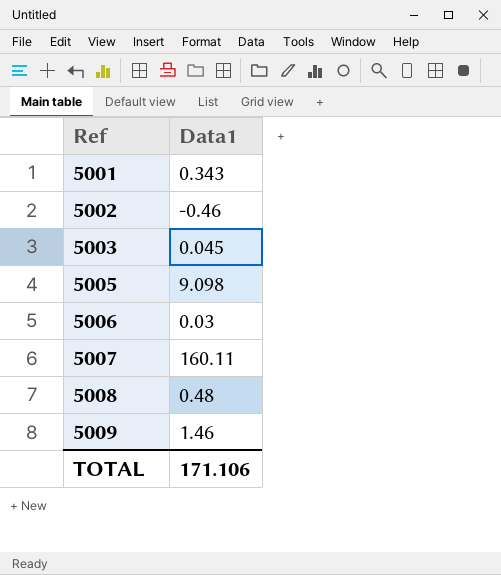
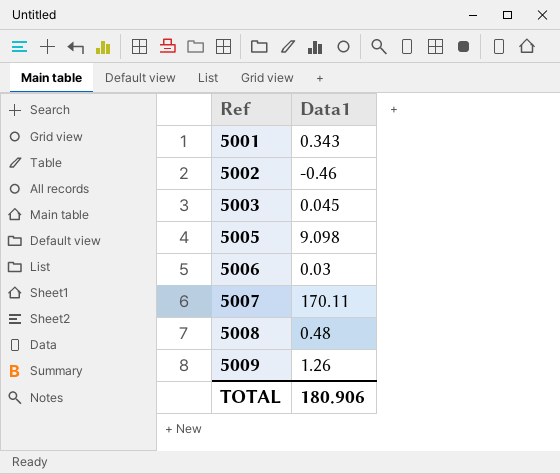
5007 | Data1: 160.11 -> 170.11
5009 | Data1: 1.46 -> 1.26
TOTAL | Data1: 171.106 -> 180.906

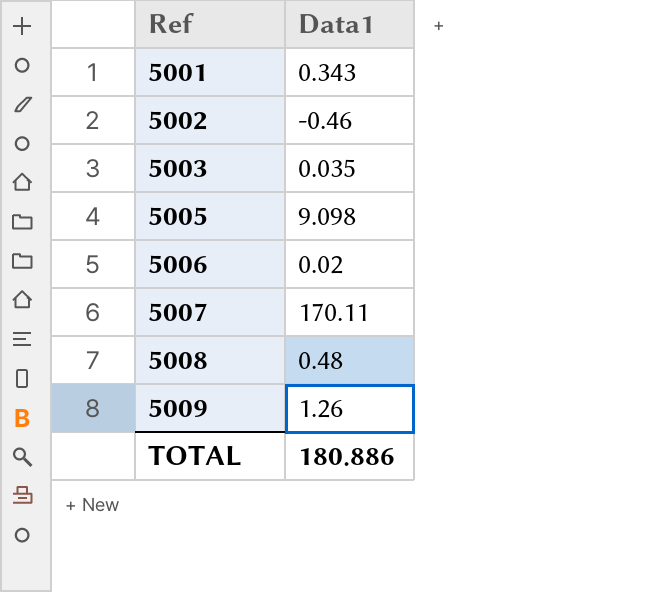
5003 | Data1: 0.045 -> 0.035
5006 | Data1: 0.03 -> 0.02
TOTAL | Data1: 180.906 -> 180.886

